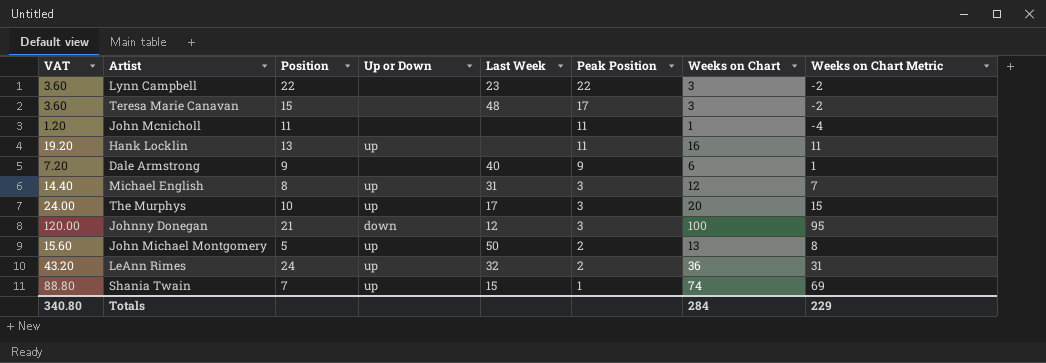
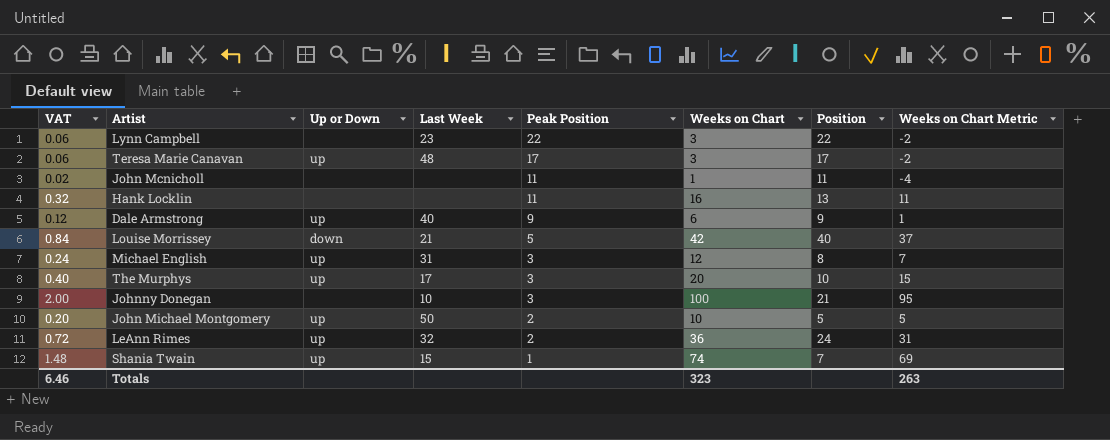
column VAT | formula: [Weeks on Chart] * 1.2 -> [Weeks on Chart] * 0.02
column Position | position: 3 -> 7
Teresa Marie Canavan | Up or Down: none -> up
Teresa Marie Canavan | Position: 15 -> 17
Hank Locklin | Up or Down: up -> none
Dale Armstrong | Up or Down: none -> up
row Louise Morrissey: none -> 0.84 | down | 21 | 5 | 42 | 40 | 37
Johnny Donegan | Up or Down: down -> none
Johnny Donegan | Last Week: 12 -> 10
John Michael Montgomery | Weeks on Chart: 13 -> 10
John Michael Montgomery | Weeks on Chart Metric: 8 -> 5
Totals | VAT: 340.80 -> 6.46
Totals | Weeks on Chart: 284 -> 323
Totals | Weeks on Chart Metric: 229 -> 263

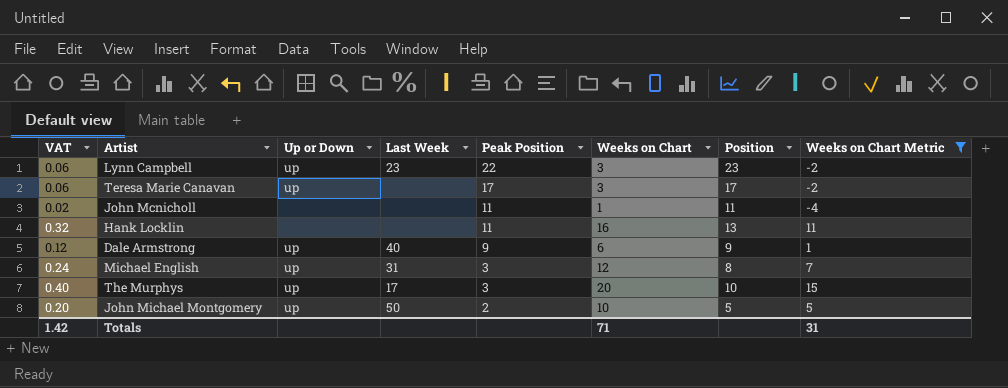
filter: none -> Weeks on Chart Metric <= 15
Lynn Campbell | Up or Down: none -> up
Lynn Campbell | Position: 22 -> 23
Teresa Marie Canavan | Last Week: 48 -> none
Totals | VAT: 6.46 -> 1.42
Totals | Weeks on Chart: 323 -> 71
Totals | Weeks on Chart Metric: 263 -> 31

